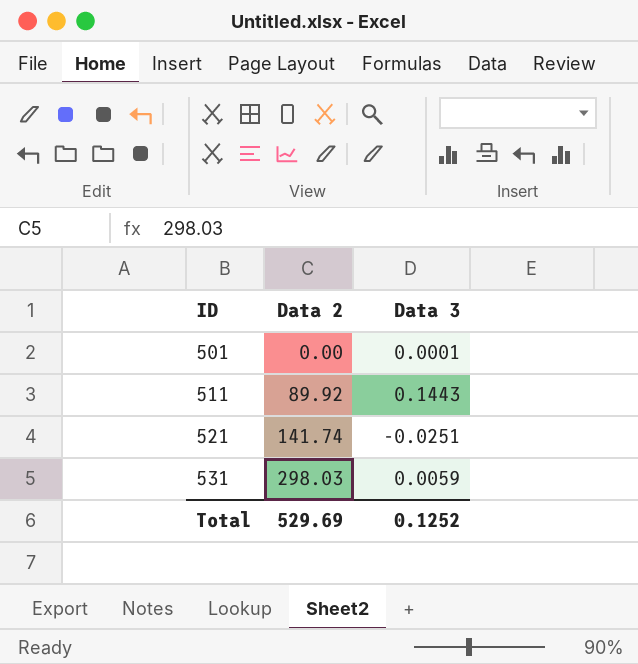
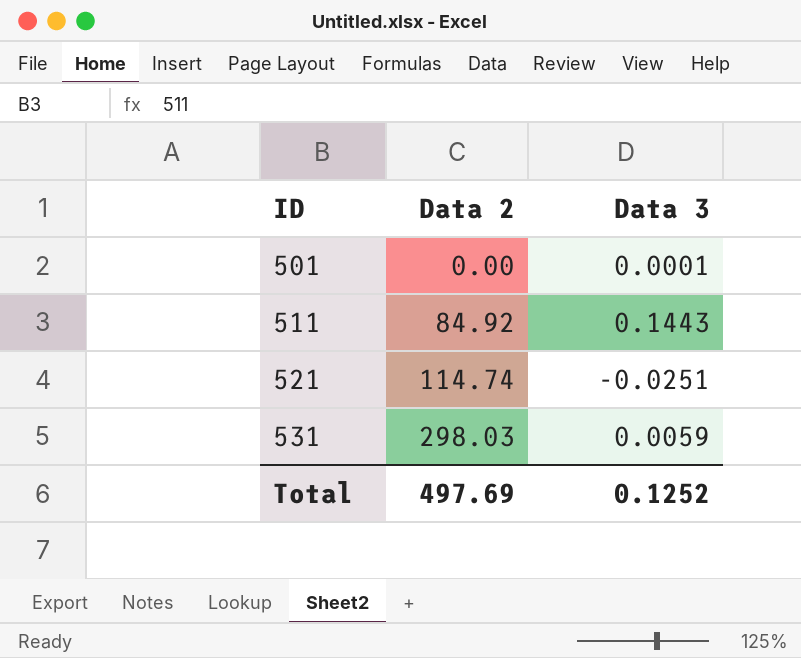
511 | Data 2: 89.92 -> 84.92
521 | Data 2: 141.74 -> 114.74
Total | Data 2: 529.69 -> 497.69

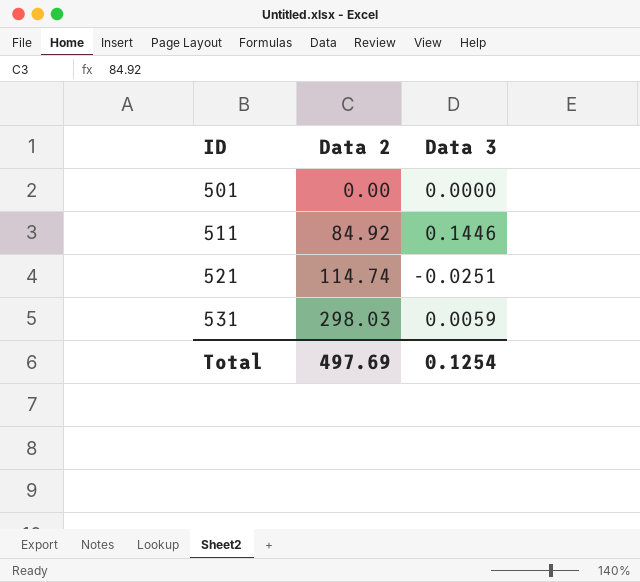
501 | Data 3: 0.0001 -> 0.0000
511 | Data 3: 0.1443 -> 0.1446
Total | Data 3: 0.1252 -> 0.1254

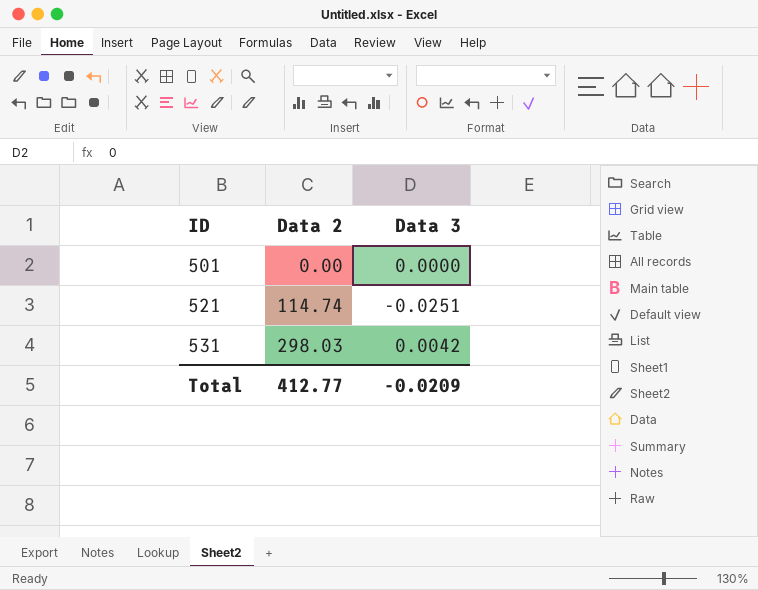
row 511: 84.92 | 0.1446 -> none
531 | Data 3: 0.0059 -> 0.0042
Total | Data 2: 497.69 -> 412.77
Total | Data 3: 0.1254 -> -0.0209

